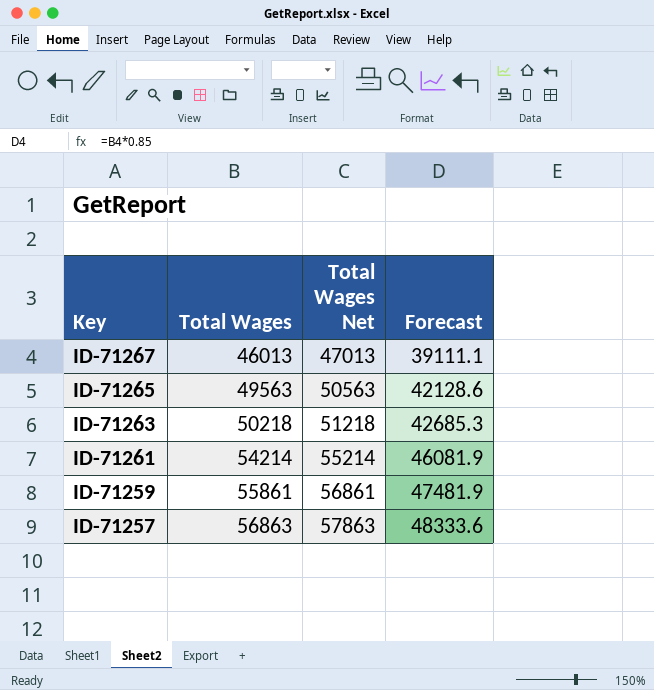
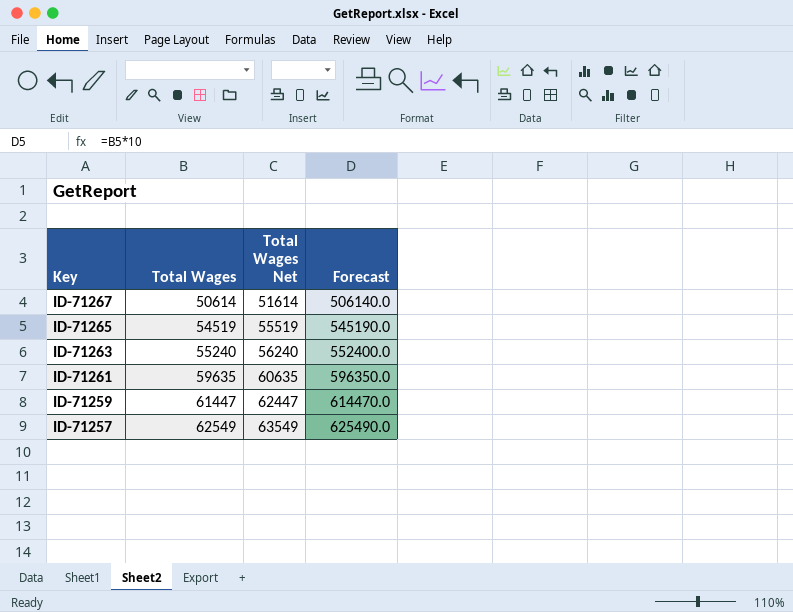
column Forecast | formula: [Total Wages] * 0.85 -> [Total Wages] * 10
ID-71267 | Total Wages: 46013 -> 50614
ID-71267 | Total Wages Net: 47013 -> 51614
ID-71265 | Total Wages: 49563 -> 54519
ID-71265 | Total Wages Net: 50563 -> 55519
ID-71263 | Total Wages: 50218 -> 55240
ID-71263 | Total Wages Net: 51218 -> 56240
ID-71261 | Total Wages: 54214 -> 59635
ID-71261 | Total Wages Net: 55214 -> 60635
ID-71259 | Total Wages: 55861 -> 61447
ID-71259 | Total Wages Net: 56861 -> 62447
ID-71257 | Total Wages: 56863 -> 62549
ID-71257 | Total Wages Net: 57863 -> 63549

